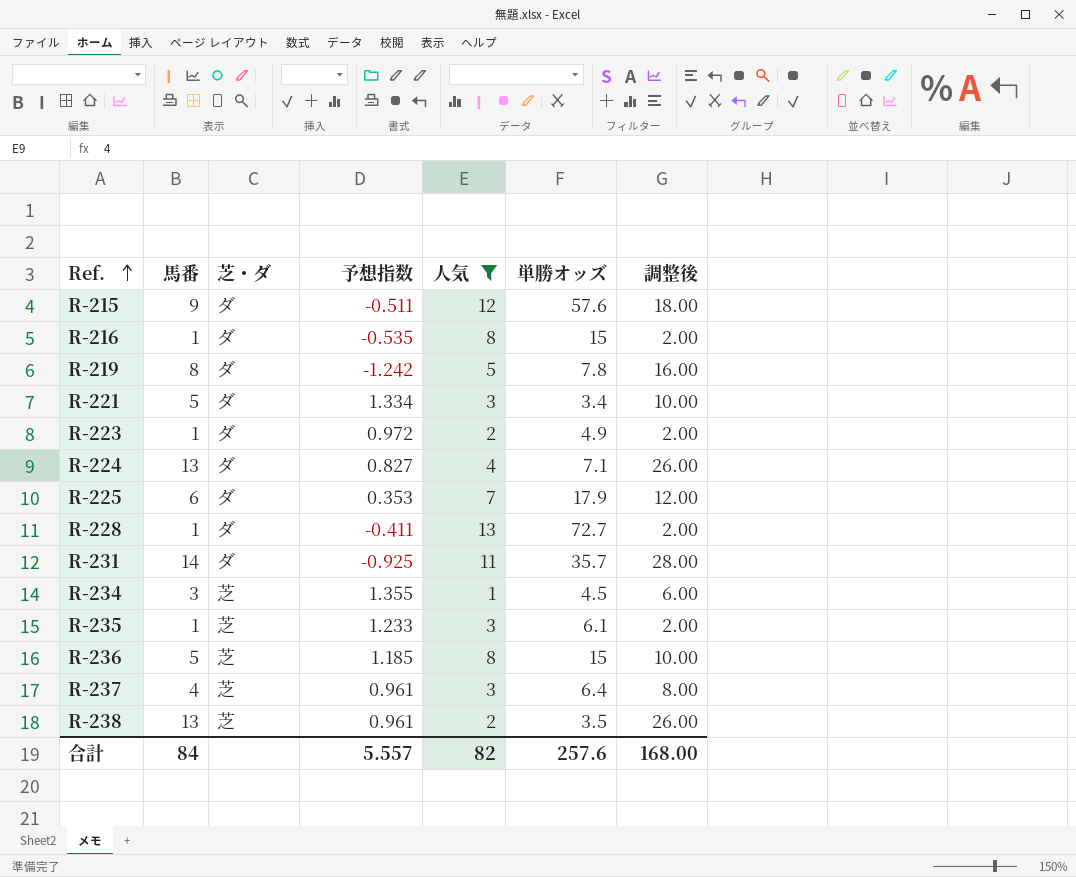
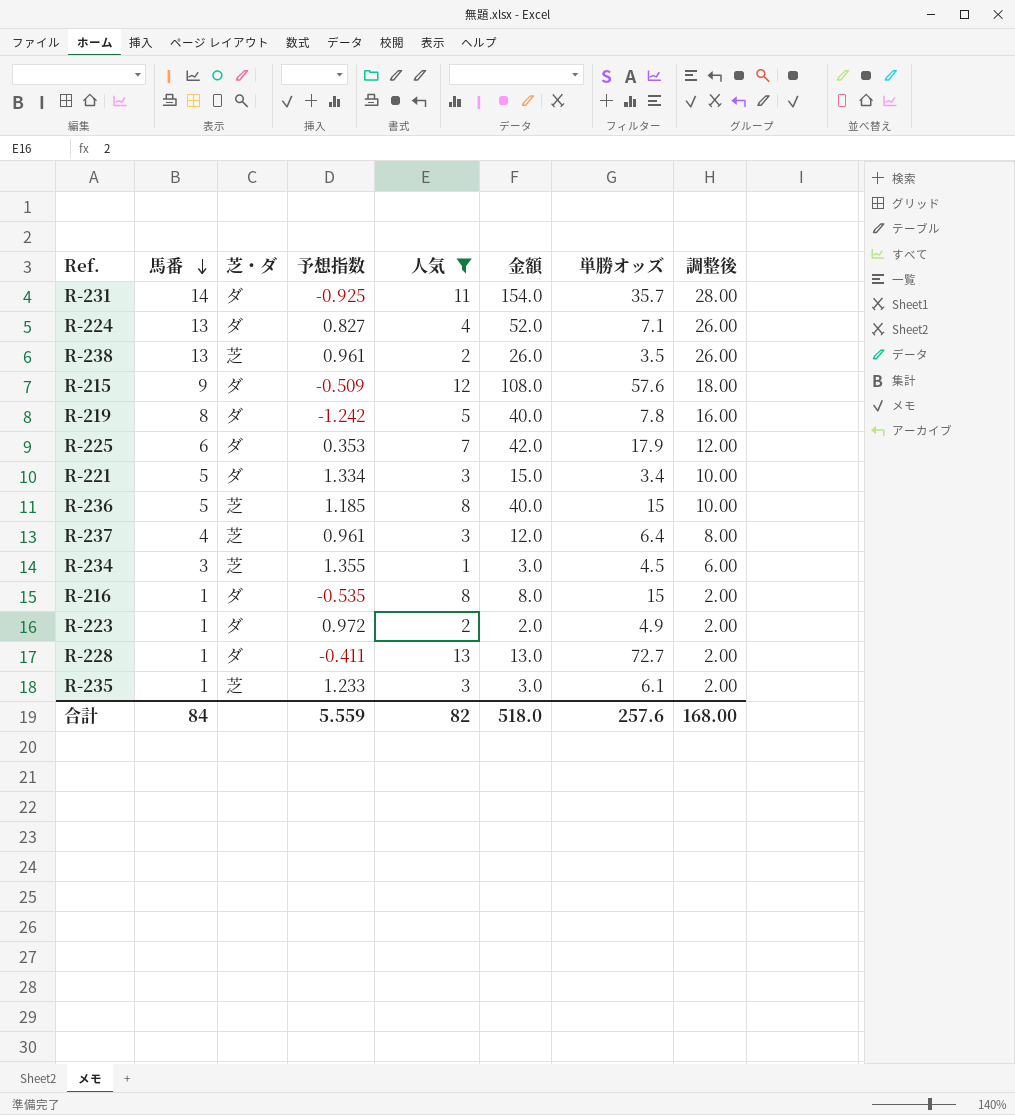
row order: Ref. ascending -> 馬番 descending
column 金額 | formula: none -> [馬番] * [人気]
R-215 | 予想指数: -0.511 -> -0.509
合計 | 予想指数: 5.557 -> 5.559

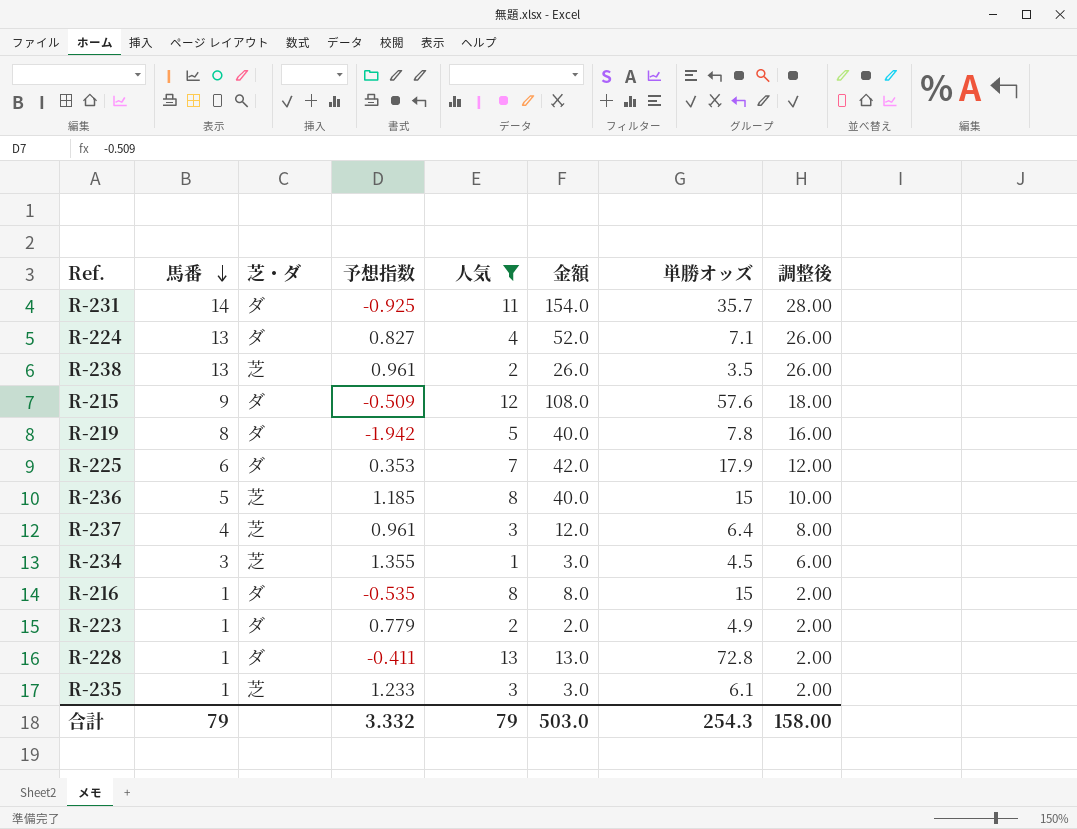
row R-221: 5 | ダ | 1.334 | 3 | 15.0 | 3.4 | 10.00 -> none
R-219 | 予想指数: -1.242 -> -1.942
R-223 | 予想指数: 0.972 -> 0.779
R-228 | 単勝オッズ: 72.7 -> 72.8
合計 | 馬番: 84 -> 79
合計 | 予想指数: 5.559 -> 3.332
合計 | 人気: 82 -> 79
合計 | 金額: 518.0 -> 503.0
合計 | 単勝オッズ: 257.6 -> 254.3
合計 | 調整後: 168.00 -> 158.00

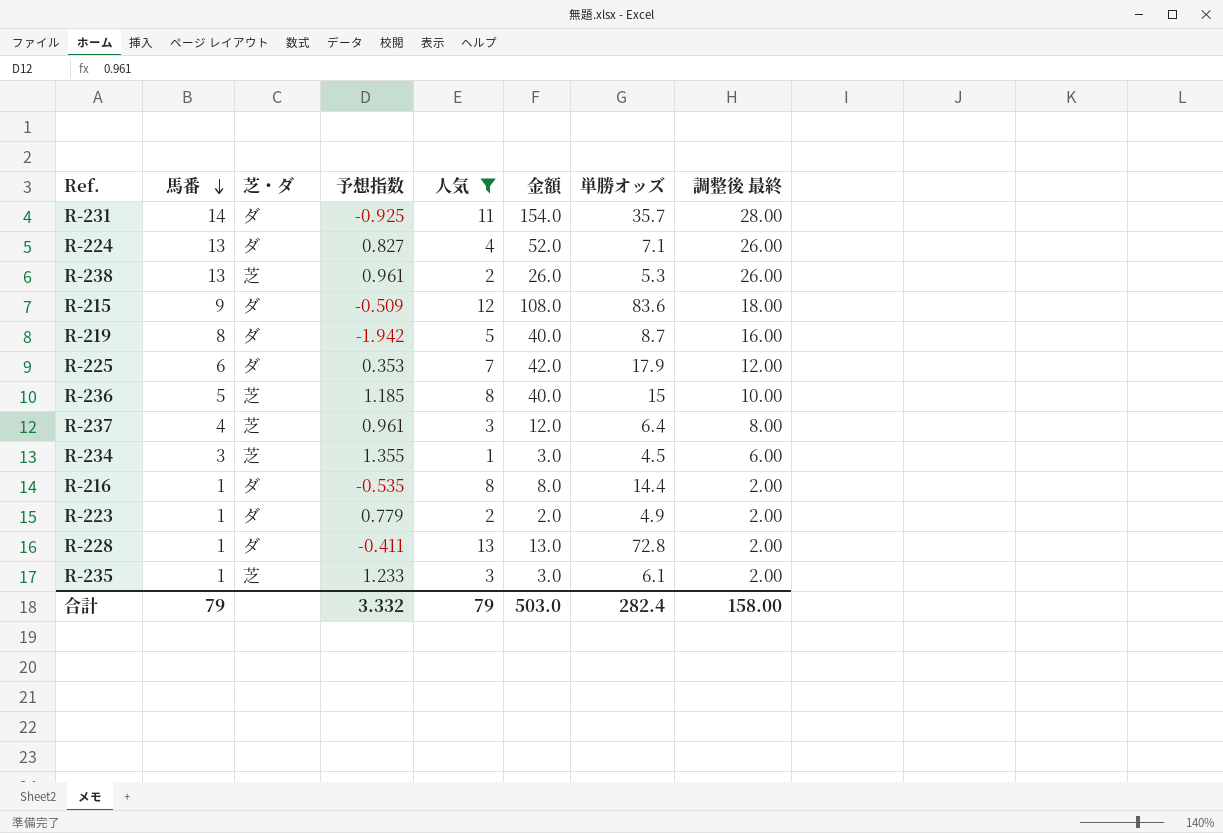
column name: 調整後 -> 調整後 最終
R-238 | 単勝オッズ: 3.5 -> 5.3
R-215 | 単勝オッズ: 57.6 -> 83.6
R-219 | 単勝オッズ: 7.8 -> 8.7
R-216 | 単勝オッズ: 15 -> 14.4
合計 | 単勝オッズ: 254.3 -> 282.4

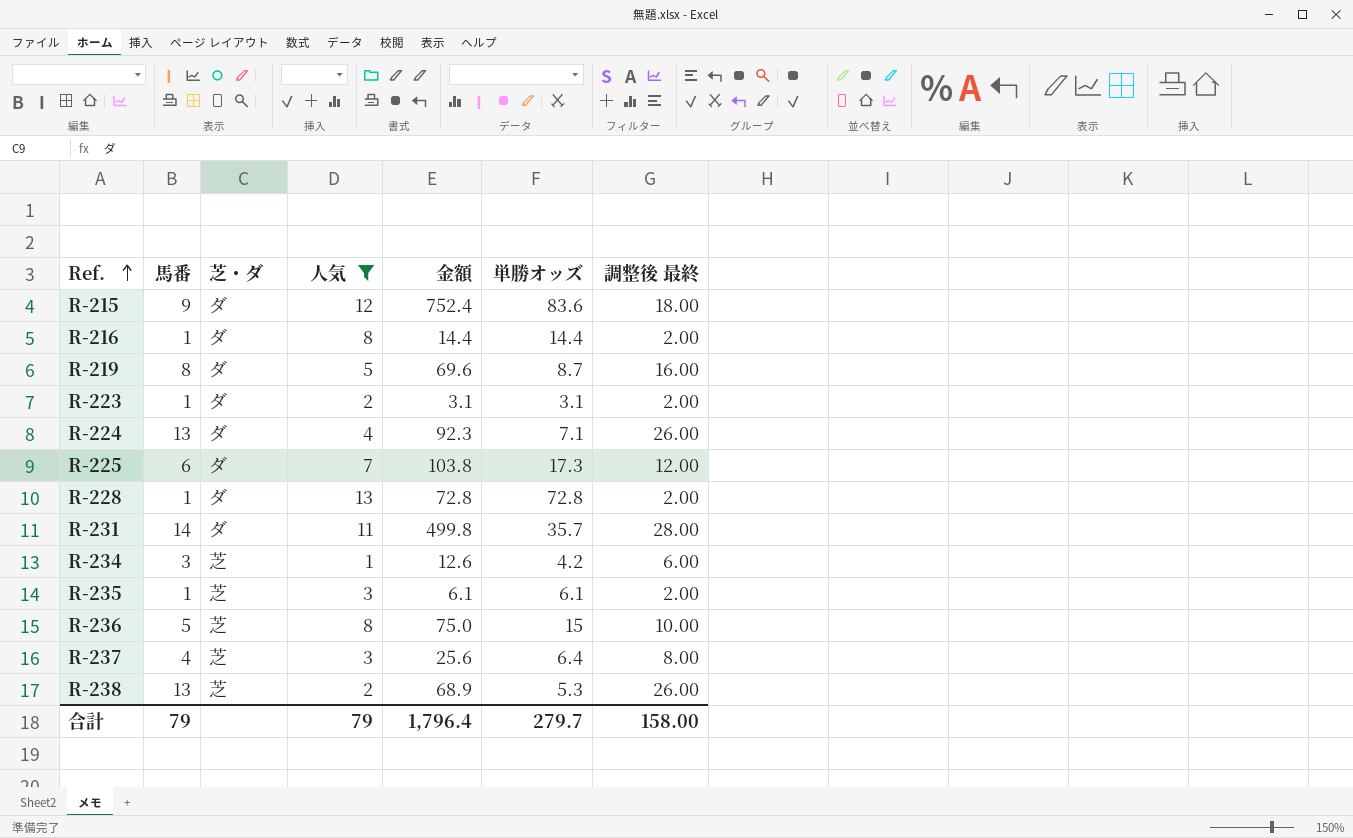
row order: 馬番 descending -> Ref. ascending
column 予想指数 | position: 4 -> none
column 金額 | formula: [馬番] * [人気] -> [馬番] * [単勝オッズ]
R-223 | 単勝オッズ: 4.9 -> 3.1
R-225 | 単勝オッズ: 17.9 -> 17.3
R-234 | 単勝オッズ: 4.5 -> 4.2
合計 | 金額: 503.0 -> 1,796.4
合計 | 単勝オッズ: 282.4 -> 279.7

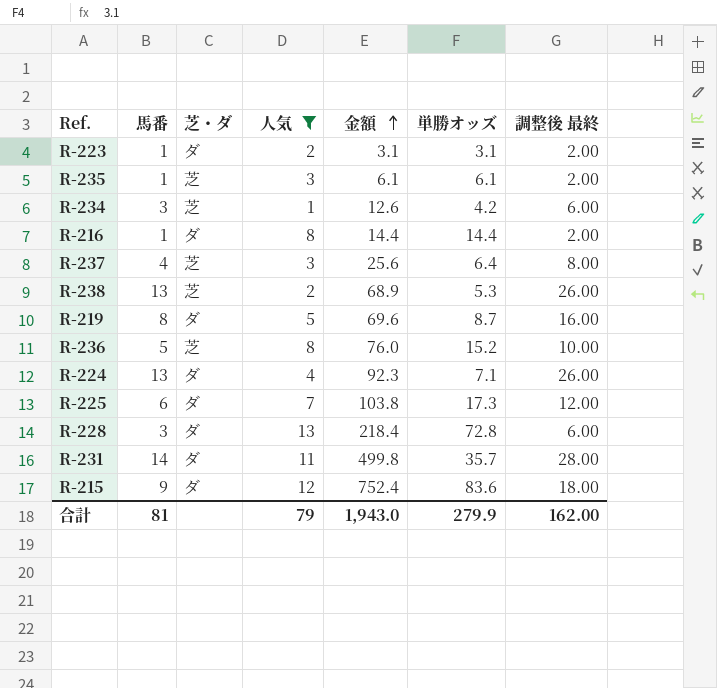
row order: Ref. ascending -> 金額 ascending
R-236 | 金額: 75.0 -> 76.0
R-236 | 単勝オッズ: 15 -> 15.2
R-228 | 馬番: 1 -> 3
R-228 | 金額: 72.8 -> 218.4
R-228 | 調整後 最終: 2.00 -> 6.00
合計 | 馬番: 79 -> 81
合計 | 金額: 1,796.4 -> 1,943.0
合計 | 単勝オッズ: 279.7 -> 279.9
合計 | 調整後 最終: 158.00 -> 162.00

